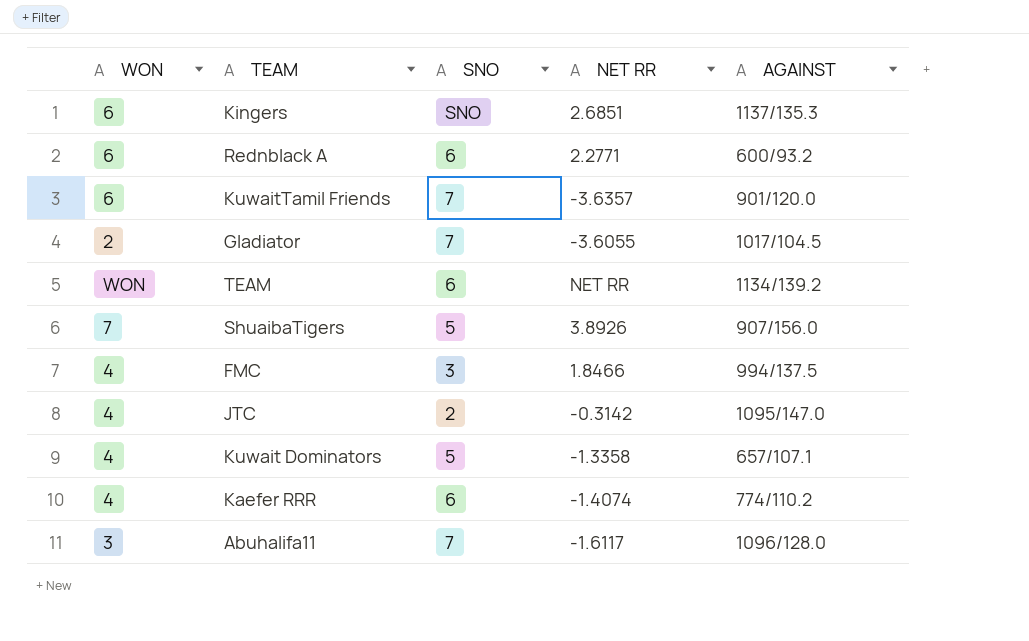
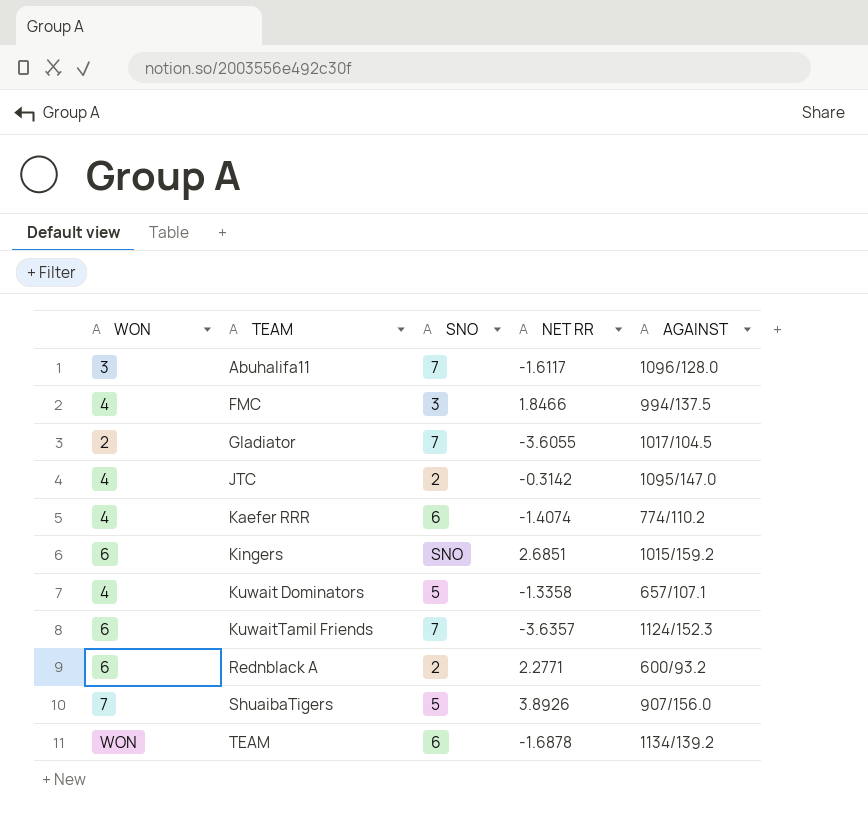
row order: none -> TEAM ascending
Kingers | AGAINST: 1137/135.3 -> 1015/159.2
KuwaitTamil Friends | AGAINST: 901/120.0 -> 1124/152.3
Rednblack A | SNO: 6 -> 2
TEAM | NET RR: NET RR -> -1.6878

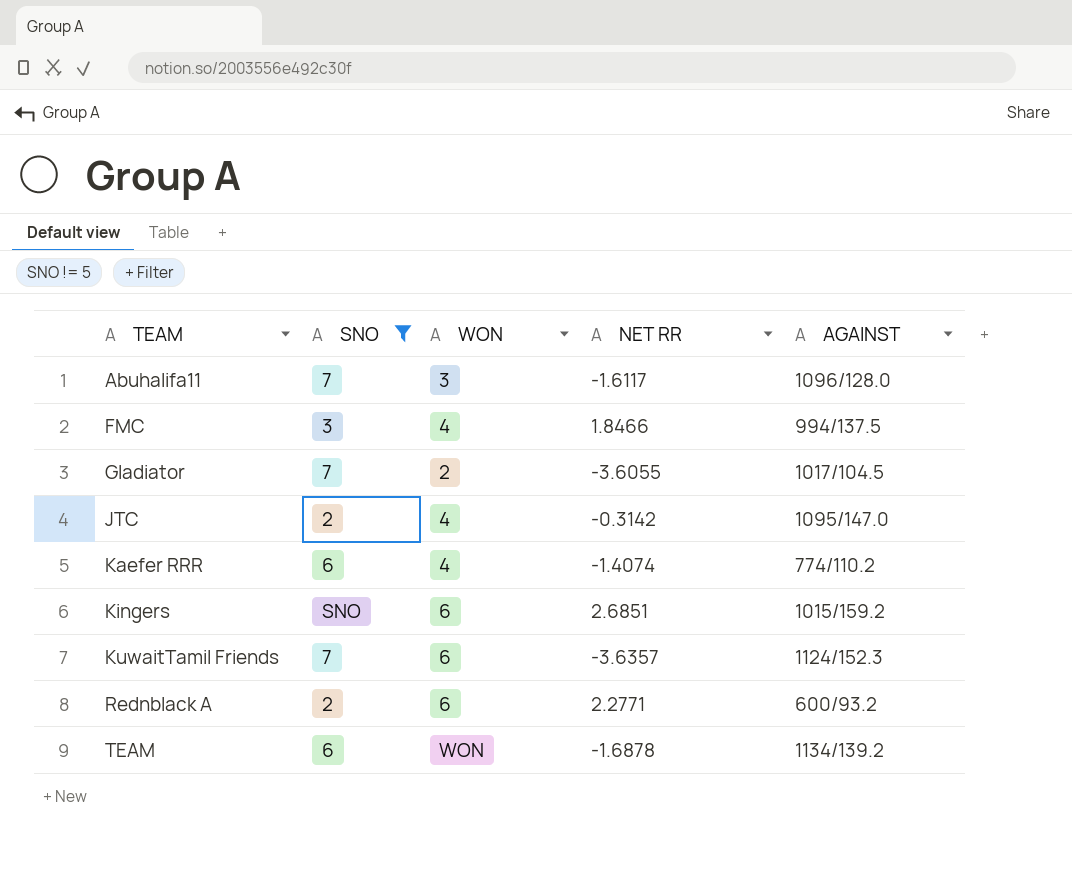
filter: none -> SNO != 5
column WON | position: 1 -> 3

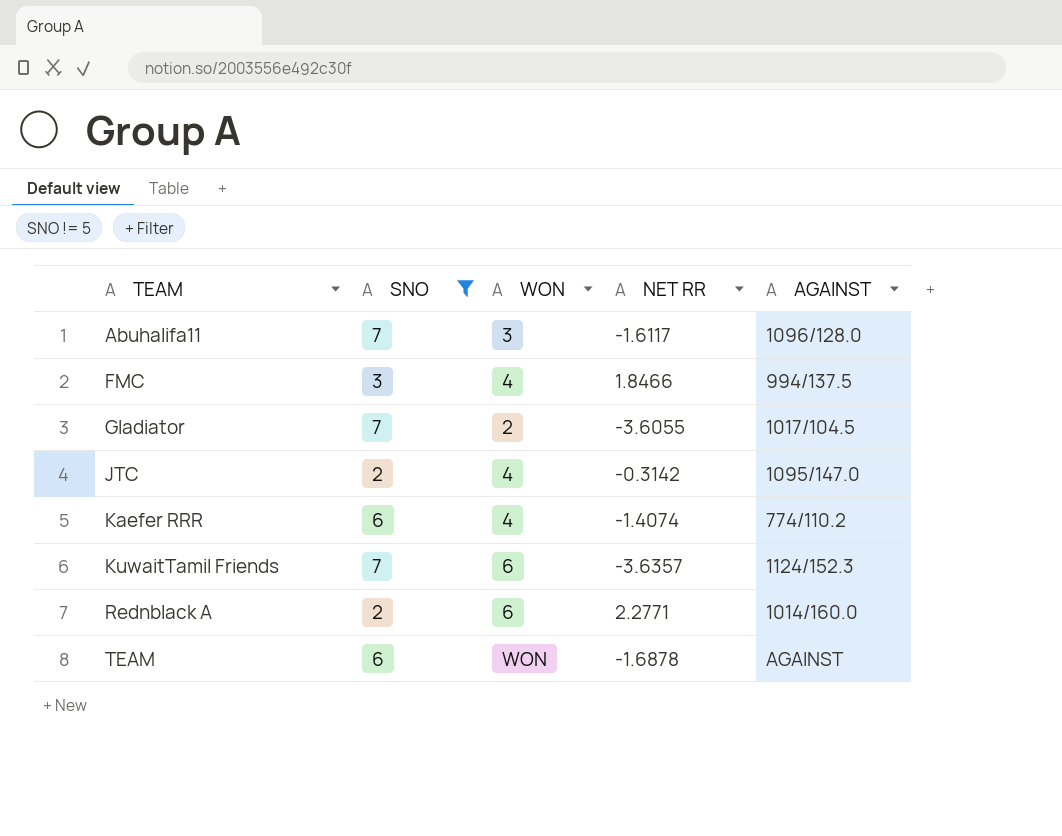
row Kingers: SNO | 6 | 2.6851 | 1015/159.2 -> none
Rednblack A | AGAINST: 600/93.2 -> 1014/160.0
TEAM | AGAINST: 1134/139.2 -> AGAINST

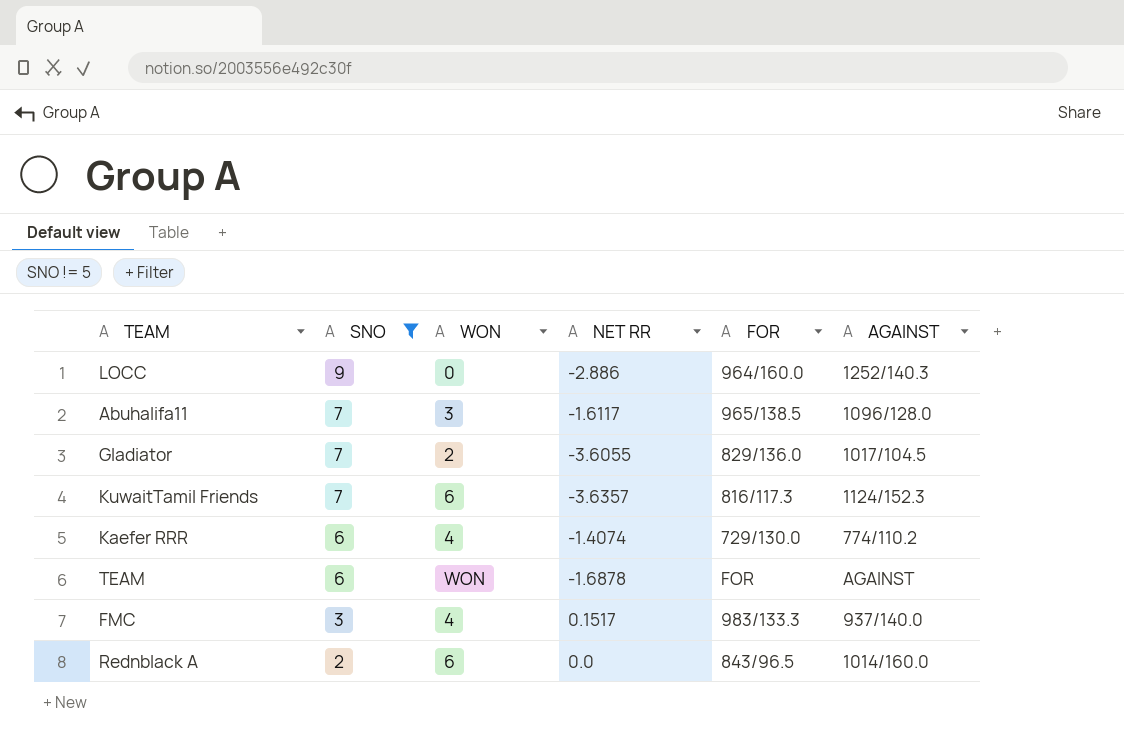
row order: TEAM ascending -> SNO descending
column FOR | position: none -> 5
row JTC: 2 | 4 | -0.3142 | 1095/147.0 -> none
row LOCC: none -> 9 | 0 | -2.886 | 964/160.0 | 1252/140.3
FMC | NET RR: 1.8466 -> 0.1517
FMC | AGAINST: 994/137.5 -> 937/140.0
Rednblack A | NET RR: 2.2771 -> 0.0

